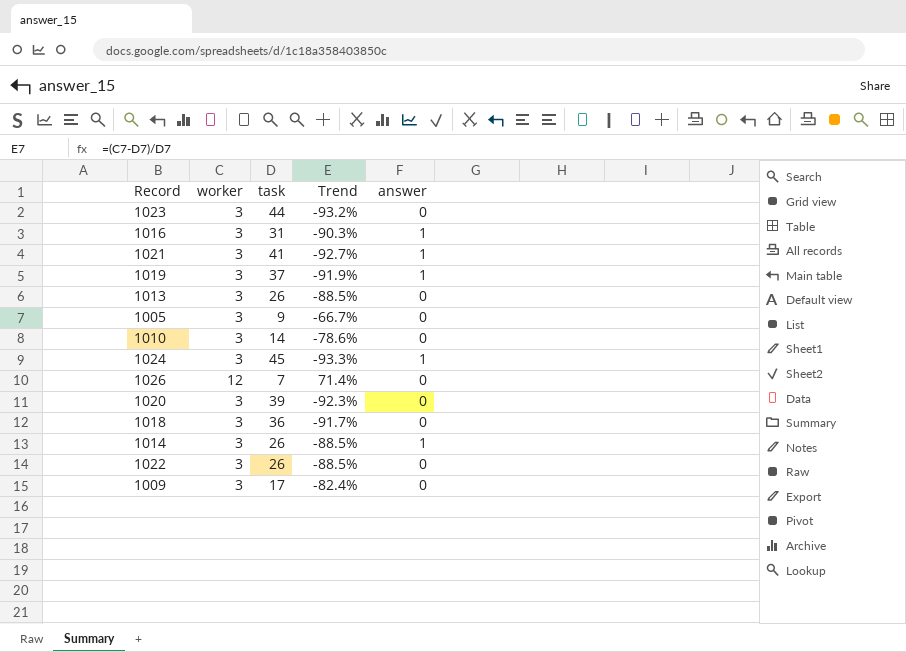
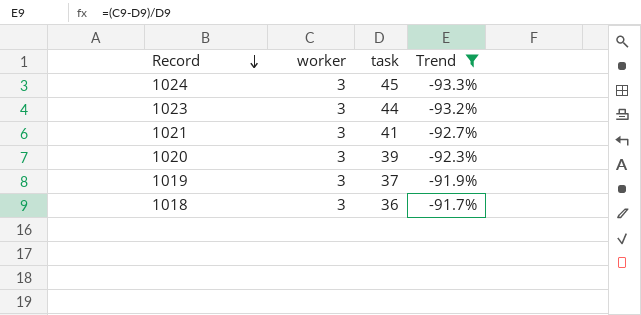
filter: none -> Trend <= -91.7%
row order: none -> Record descending
column answer | position: 5 -> none

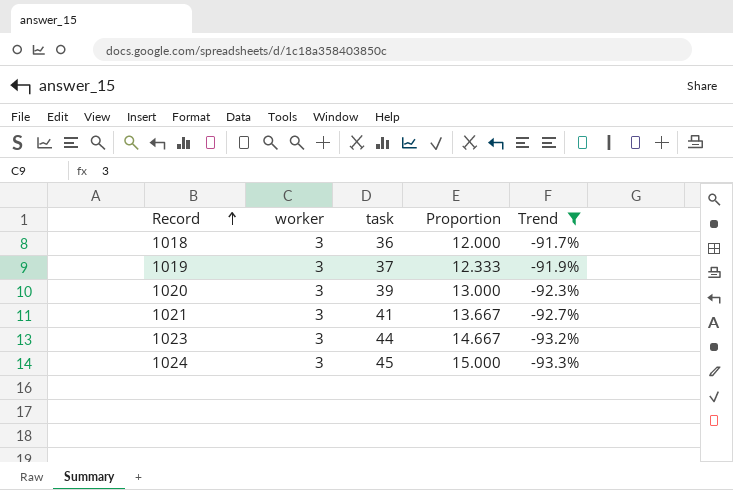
row order: Record descending -> Record ascending
column Proportion | formula: none -> [task] / [worker]

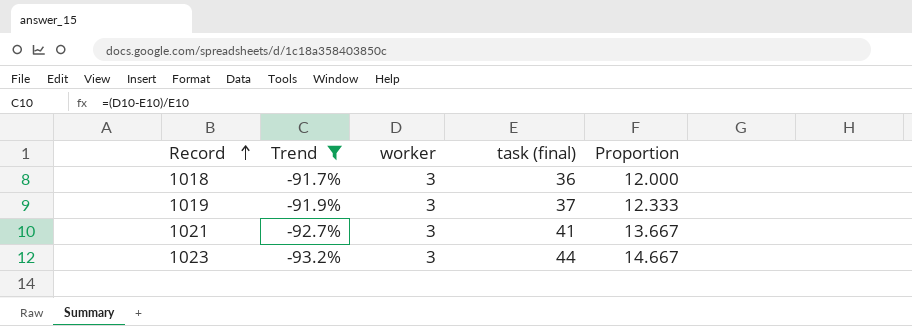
column Trend | position: 5 -> 2
column name: task -> task (final)
row 1020: 3 | 39 | 13.000 | -92.3% -> none
row 1024: 3 | 45 | 15.000 | -93.3% -> none

